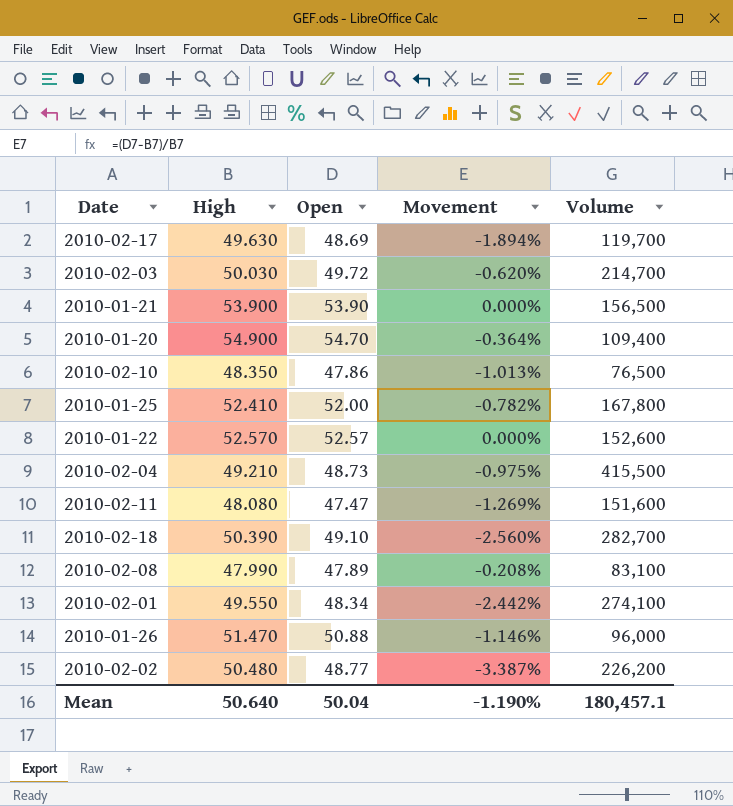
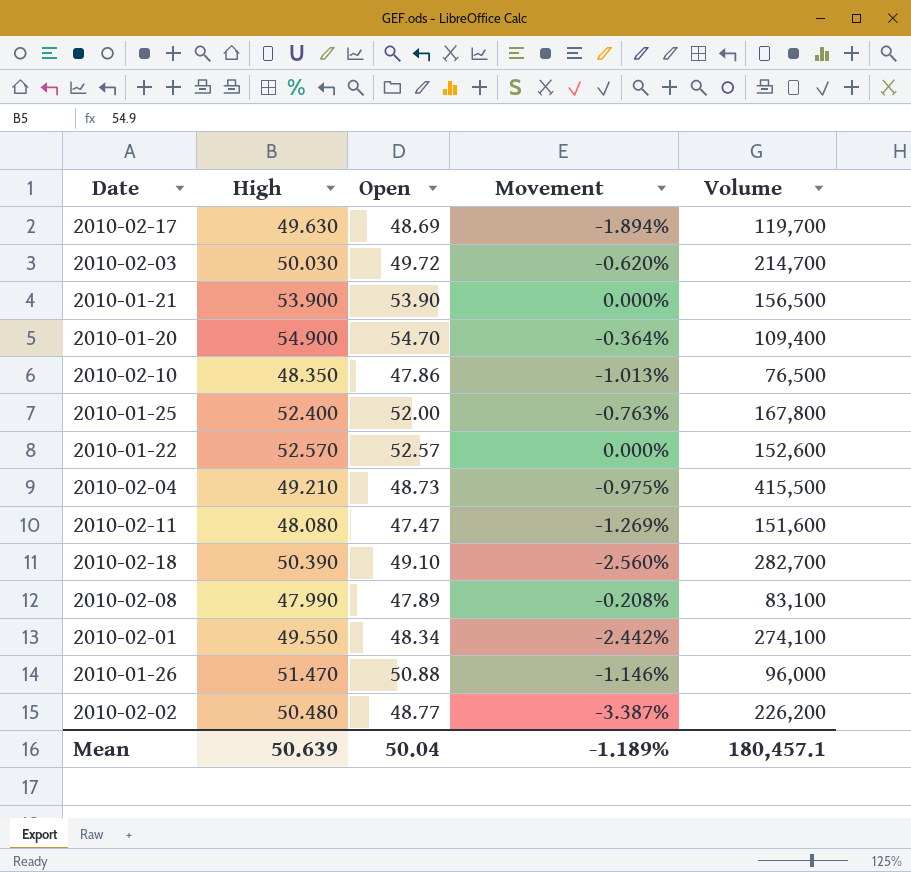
2010-01-25 | High: 52.410 -> 52.400
2010-01-25 | Movement: -0.782% -> -0.763%
Mean | High: 50.640 -> 50.639
Mean | Movement: -1.190% -> -1.189%

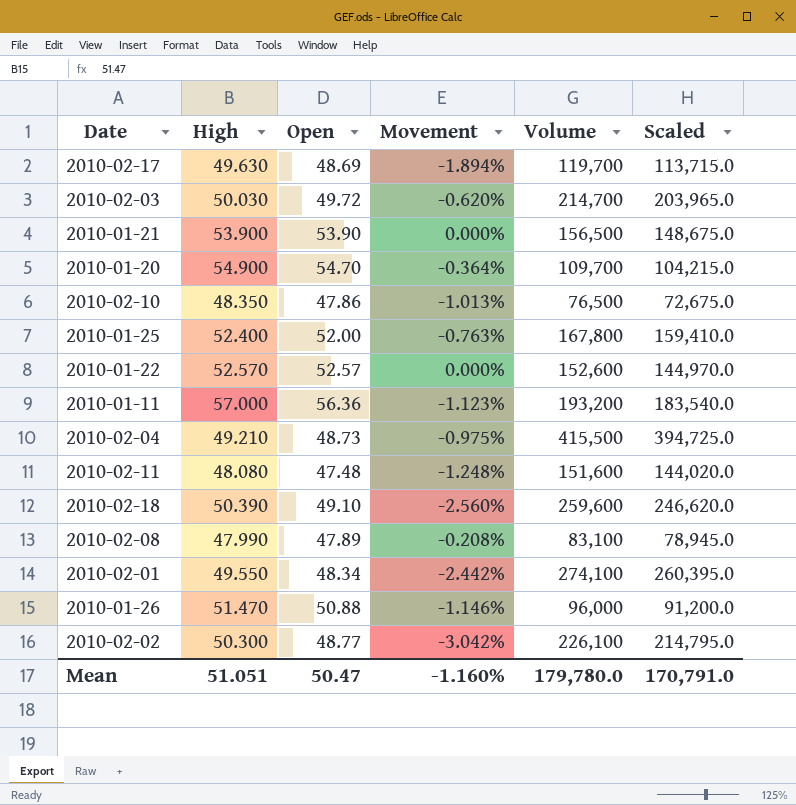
column Scaled | formula: none -> [Volume] * 0.95
2010-01-20 | Volume: 109,400 -> 109,700
row 2010-01-11: none -> 57.000 | 56.36 | -1.123% | 193,200 | 183,540.0
2010-02-11 | Open: 47.47 -> 47.48
2010-02-11 | Movement: -1.269% -> -1.248%
2010-02-18 | Volume: 282,700 -> 259,600
2010-02-02 | High: 50.480 -> 50.300
2010-02-02 | Movement: -3.387% -> -3.042%
2010-02-02 | Volume: 226,200 -> 226,100
Mean | High: 50.639 -> 51.051
Mean | Open: 50.04 -> 50.47
Mean | Movement: -1.189% -> -1.160%
Mean | Volume: 180,457.1 -> 179,780.0

